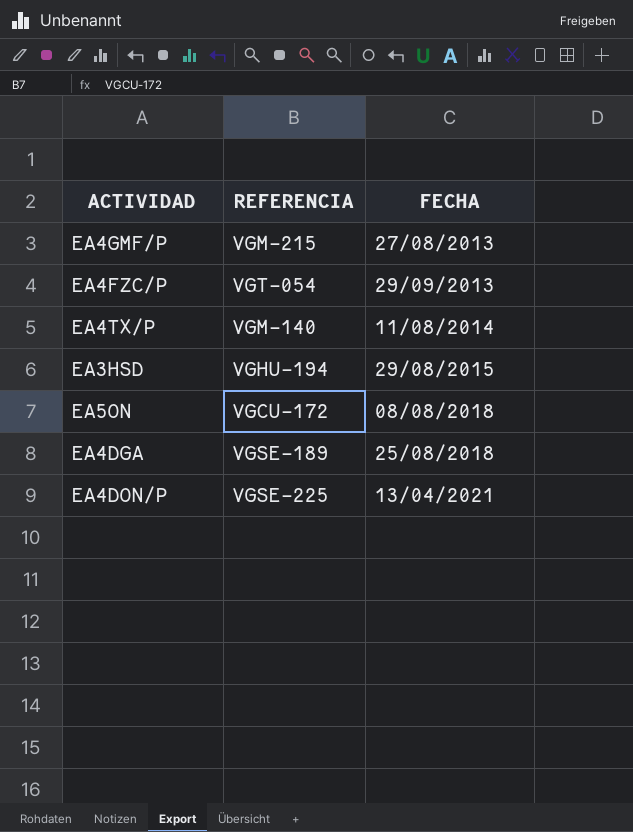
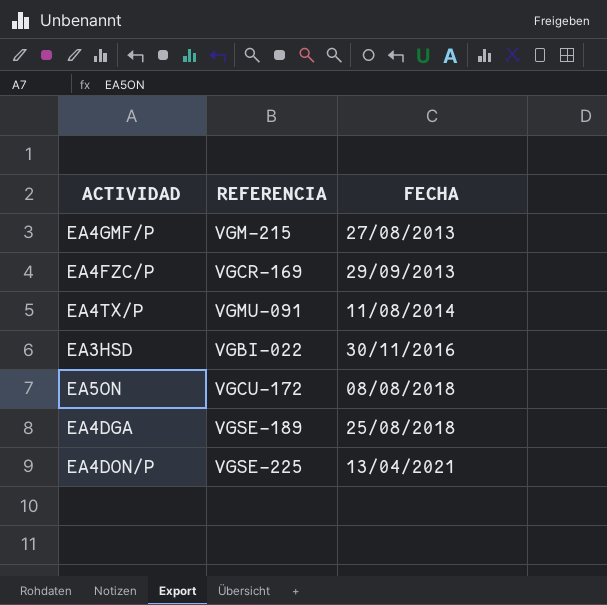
EA4FZC/P | REFERENCIA: VGT-054 -> VGCR-169
EA4TX/P | REFERENCIA: VGM-140 -> VGMU-091
EA3HSD | REFERENCIA: VGHU-194 -> VGBI-022
EA3HSD | FECHA: 29/08/2015 -> 30/11/2016

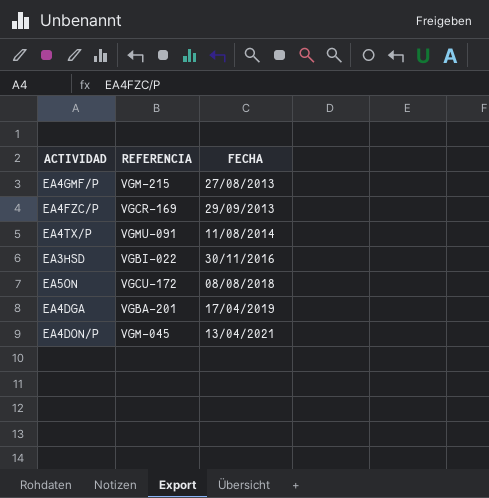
EA4DGA | REFERENCIA: VGSE-189 -> VGBA-201
EA4DGA | FECHA: 25/08/2018 -> 17/04/2019
EA4DON/P | REFERENCIA: VGSE-225 -> VGM-045

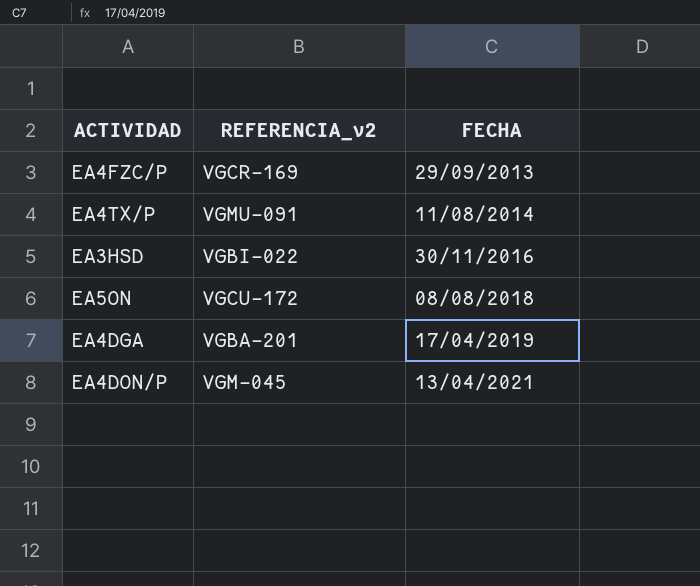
column name: REFERENCIA -> REFERENCIA_v2
row EA4GMF/P: VGM-215 | 27/08/2013 -> none

